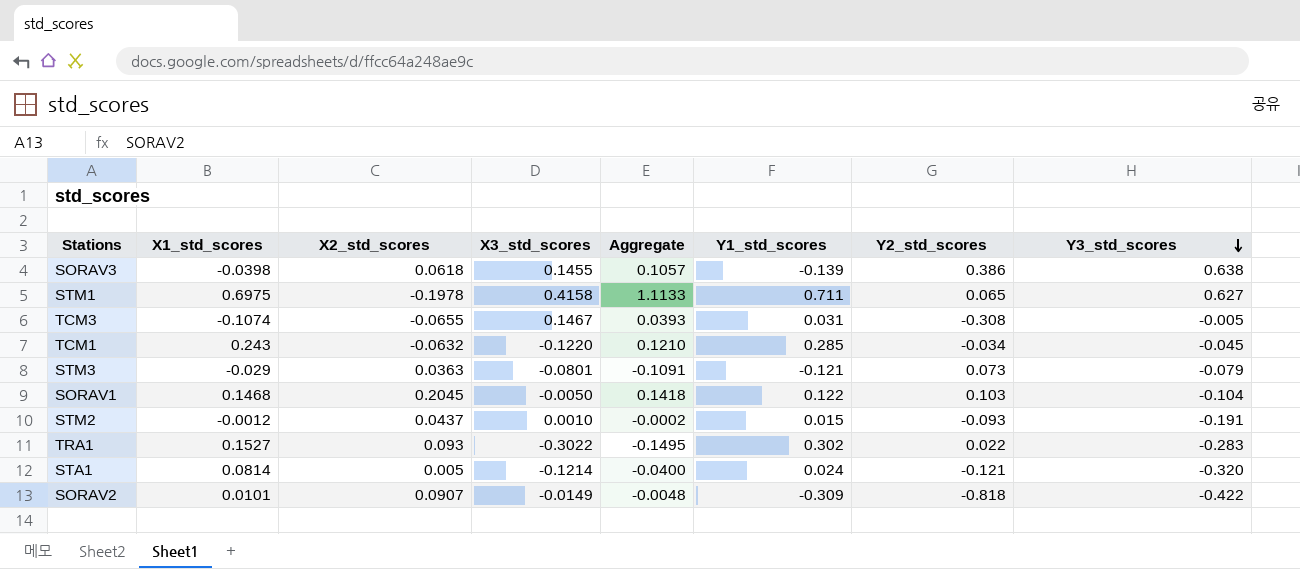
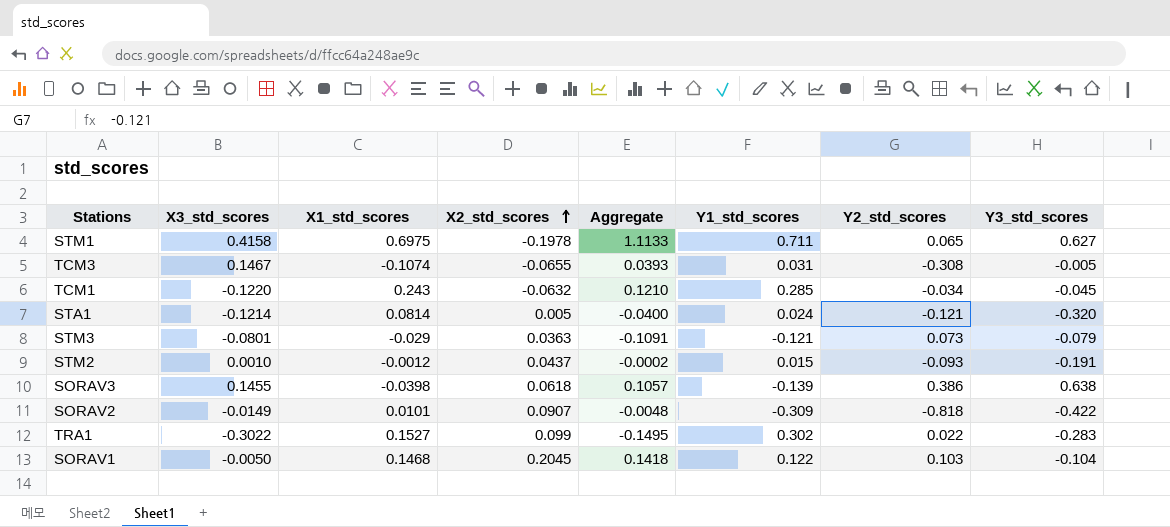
row order: Y3_std_scores descending -> X2_std_scores ascending
column X3_std_scores | position: 4 -> 2
TRA1 | X2_std_scores: 0.093 -> 0.099

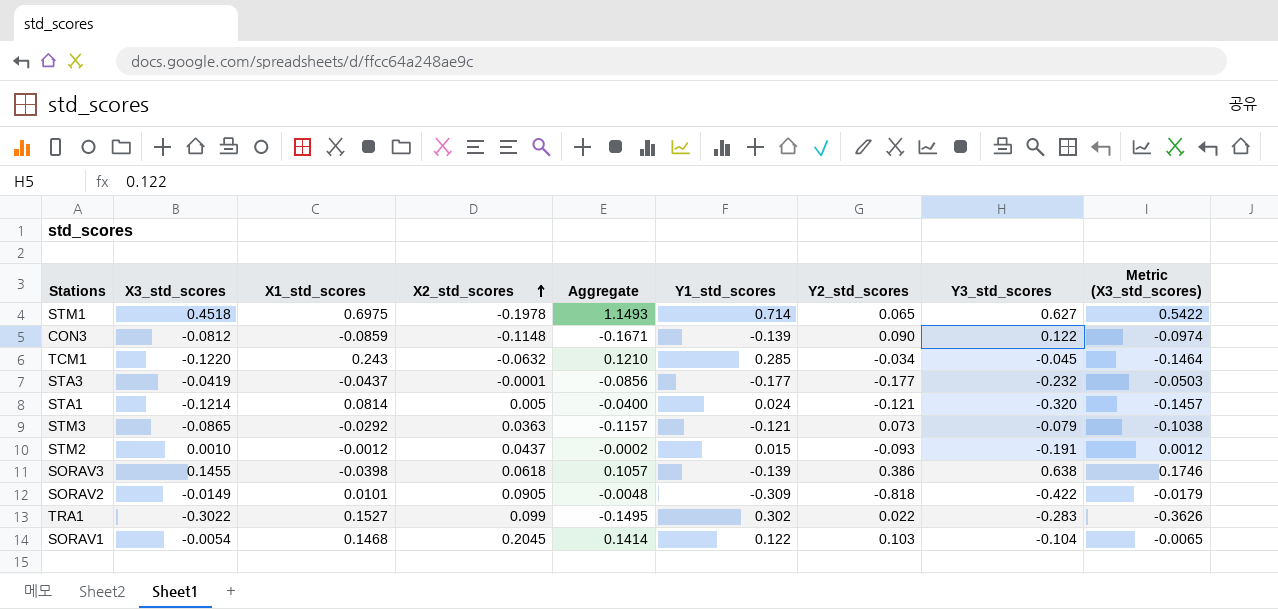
column Metric (X3_std_scores) | formula: none -> [X3_std_scores] * 1.2
row TCM3: 0.1467 | -0.1074 | -0.0655 | 0.0393 | 0.031 | -0.308 | -0.005 -> none
STM1 | X3_std_scores: 0.4158 -> 0.4518
STM1 | Aggregate: 1.1133 -> 1.1493
STM1 | Y1_std_scores: 0.711 -> 0.714
row CON3: none -> -0.0812 | -0.0859 | -0.1148 | -0.1671 | -0.139 | 0.090 | 0.122 | -0.0974
row STA3: none -> -0.0419 | -0.0437 | -0.0001 | -0.0856 | -0.177 | -0.177 | -0.232 | -0.0503
STM3 | X3_std_scores: -0.0801 -> -0.0865
STM3 | X1_std_scores: -0.029 -> -0.0292
STM3 | Aggregate: -0.1091 -> -0.1157
SORAV2 | X2_std_scores: 0.0907 -> 0.0905
SORAV1 | X3_std_scores: -0.0050 -> -0.0054
SORAV1 | Aggregate: 0.1418 -> 0.1414

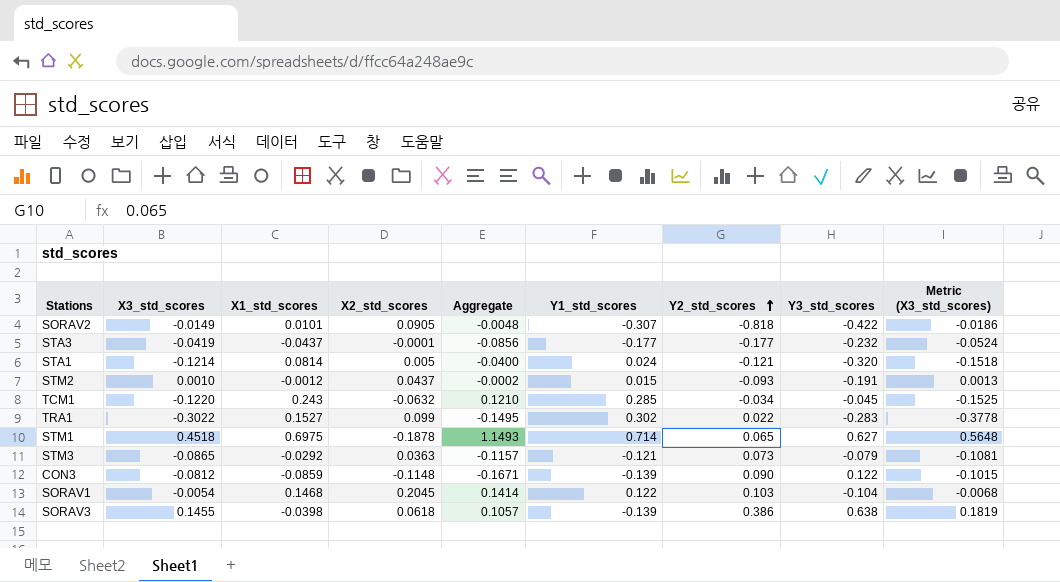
row order: X2_std_scores ascending -> Y2_std_scores ascending
column Metric (X3_std_scores) | formula: [X3_std_scores] * 1.2 -> [X3_std_scores] * 1.25
SORAV2 | Y1_std_scores: -0.309 -> -0.307
STM1 | X2_std_scores: -0.1978 -> -0.1878

